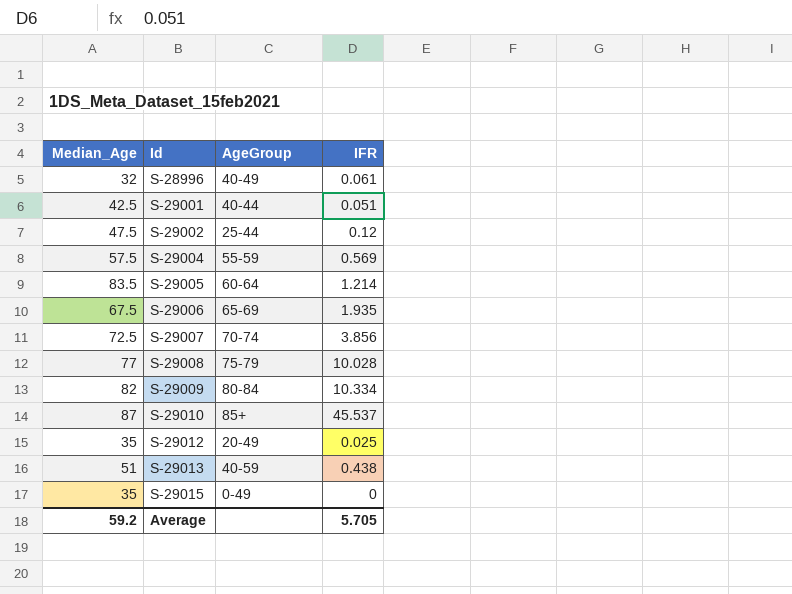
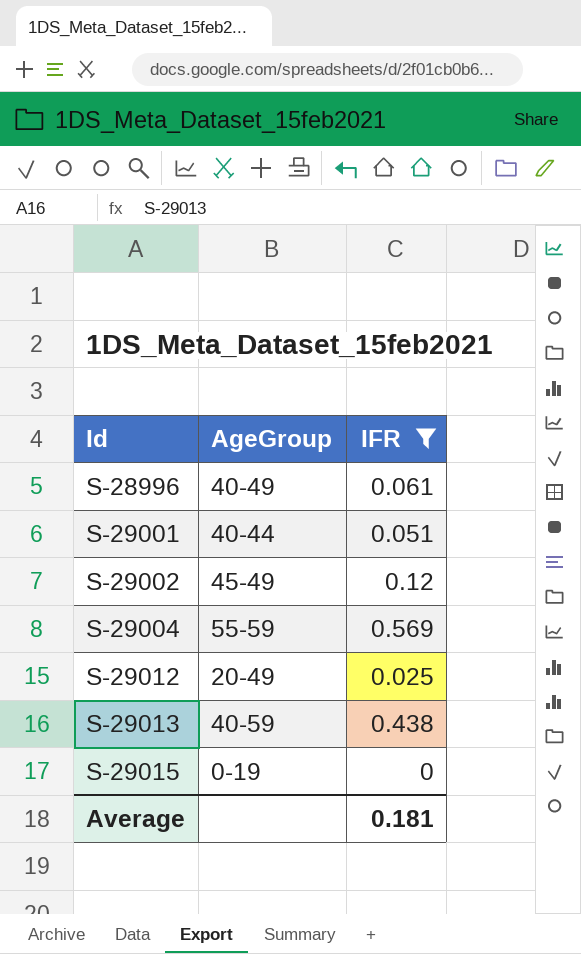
filter: none -> IFR <= 0.569
column Median_Age | position: 1 -> none
S-29002 | AgeGroup: 25-44 -> 45-49
S-29015 | AgeGroup: 0-49 -> 0-19
Average | IFR: 5.705 -> 0.181

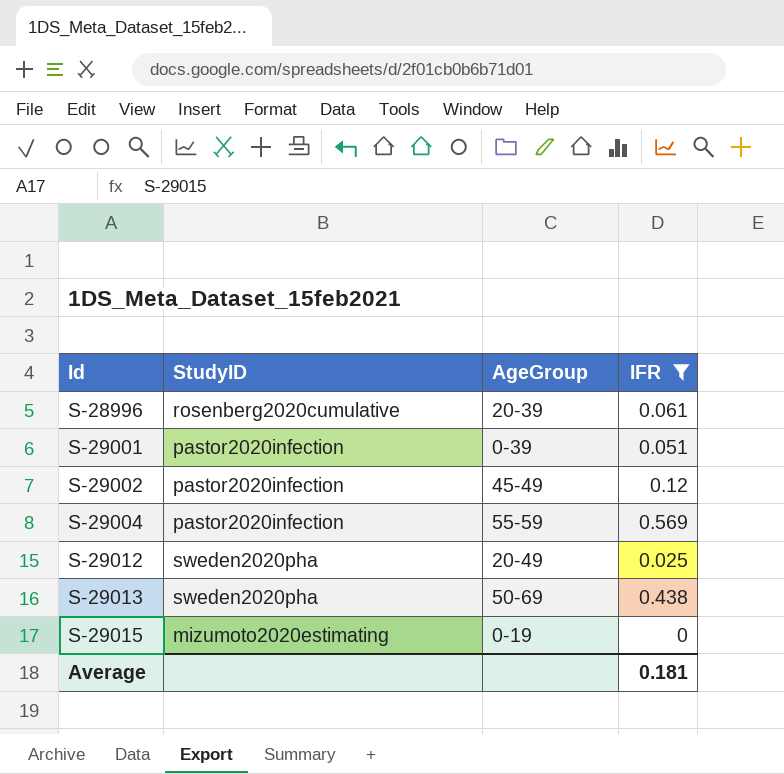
column StudyID | position: none -> 2
S-28996 | AgeGroup: 40-49 -> 20-39
S-29001 | AgeGroup: 40-44 -> 0-39
S-29013 | AgeGroup: 40-59 -> 50-69

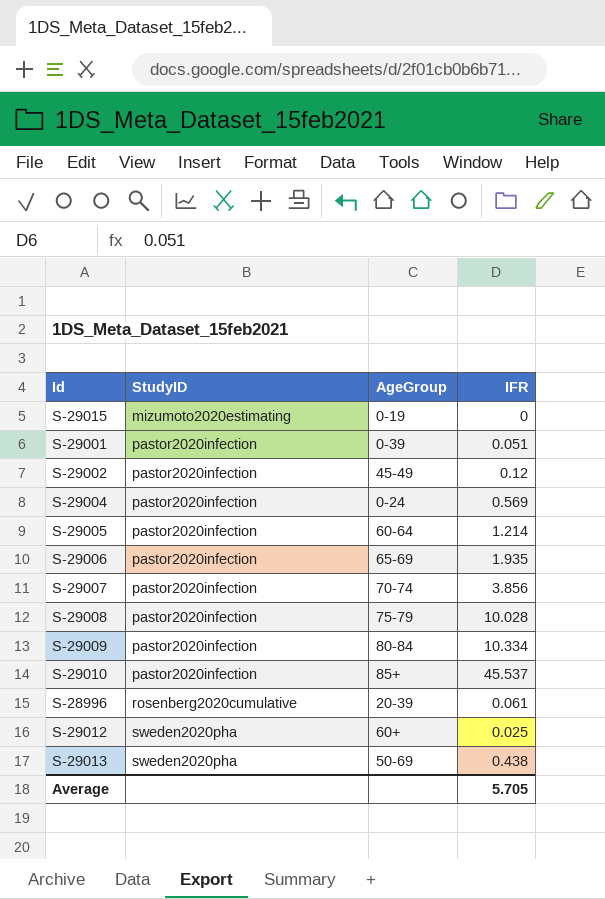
filter: IFR <= 0.569 -> none
row order: Id ascending -> StudyID ascending
S-29004 | AgeGroup: 55-59 -> 0-24
S-29012 | AgeGroup: 20-49 -> 60+
Average | IFR: 0.181 -> 5.705

